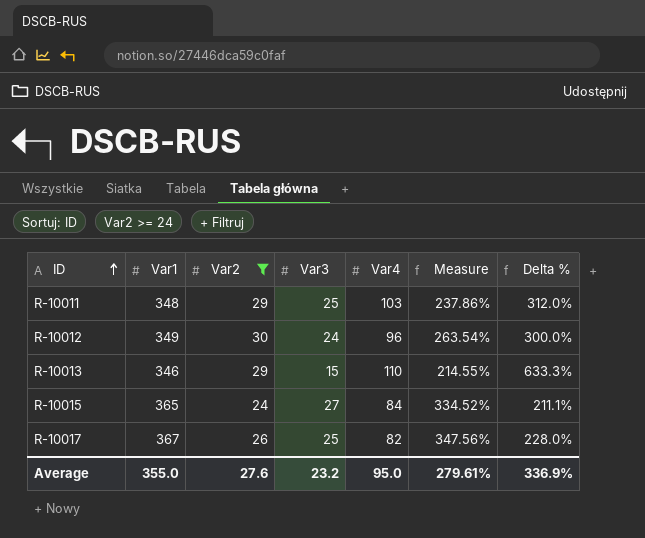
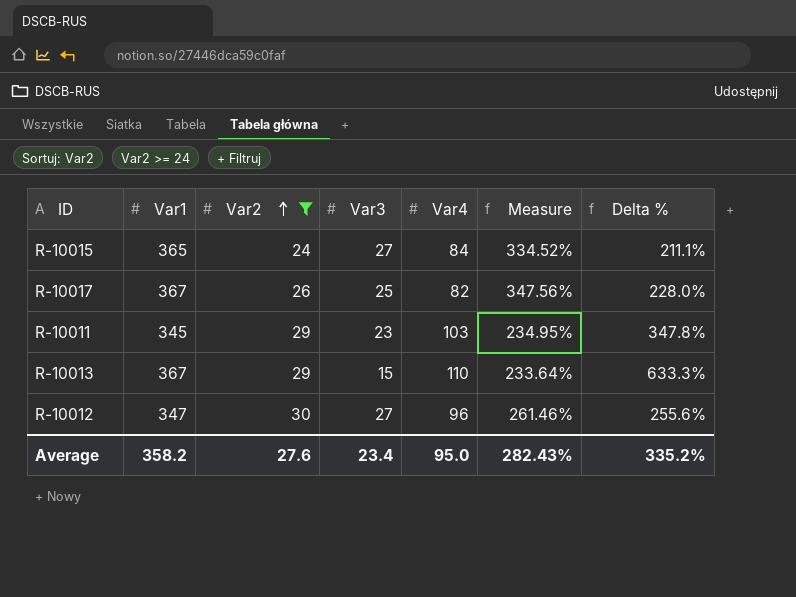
row order: ID ascending -> Var2 ascending
R-10011 | Var1: 348 -> 345
R-10011 | Var3: 25 -> 23
R-10011 | Measure: 237.86% -> 234.95%
R-10011 | Delta %: 312.0% -> 347.8%
R-10013 | Var1: 346 -> 367
R-10013 | Measure: 214.55% -> 233.64%
R-10012 | Var1: 349 -> 347
R-10012 | Var3: 24 -> 27
R-10012 | Measure: 263.54% -> 261.46%
R-10012 | Delta %: 300.0% -> 255.6%
Average | Var1: 355.0 -> 358.2
Average | Var3: 23.2 -> 23.4
Average | Measure: 279.61% -> 282.43%
Average | Delta %: 336.9% -> 335.2%

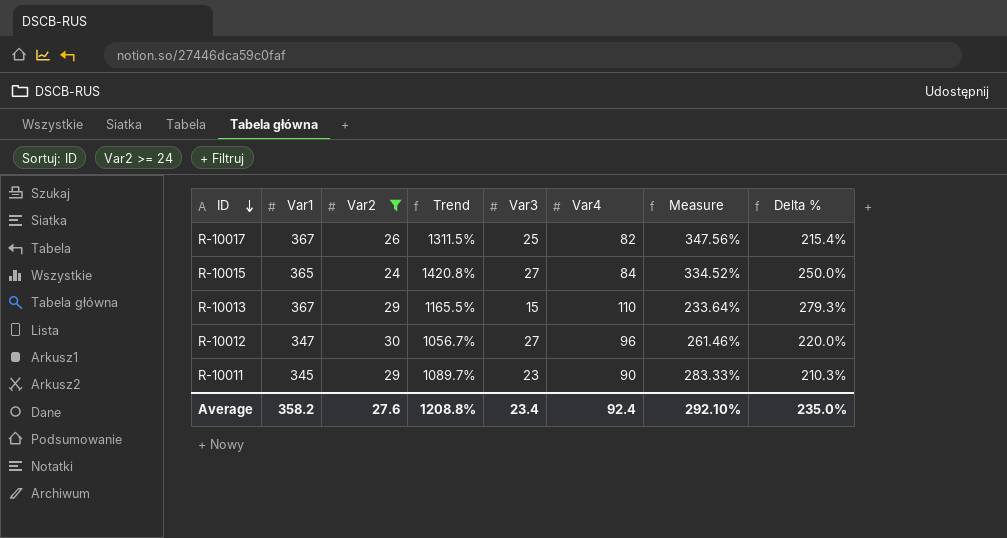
row order: Var2 ascending -> ID descending
column Trend | formula: none -> ([Var1] - [Var2]) / [Var2]
column Delta % | formula: ([Var4] - [Var3]) / [Var3] -> ([Var4] - [Var2]) / [Var2]
R-10011 | Var4: 103 -> 90
R-10011 | Measure: 234.95% -> 283.33%
Average | Var4: 95.0 -> 92.4
Average | Measure: 282.43% -> 292.10%
Average | Delta %: 335.2% -> 235.0%

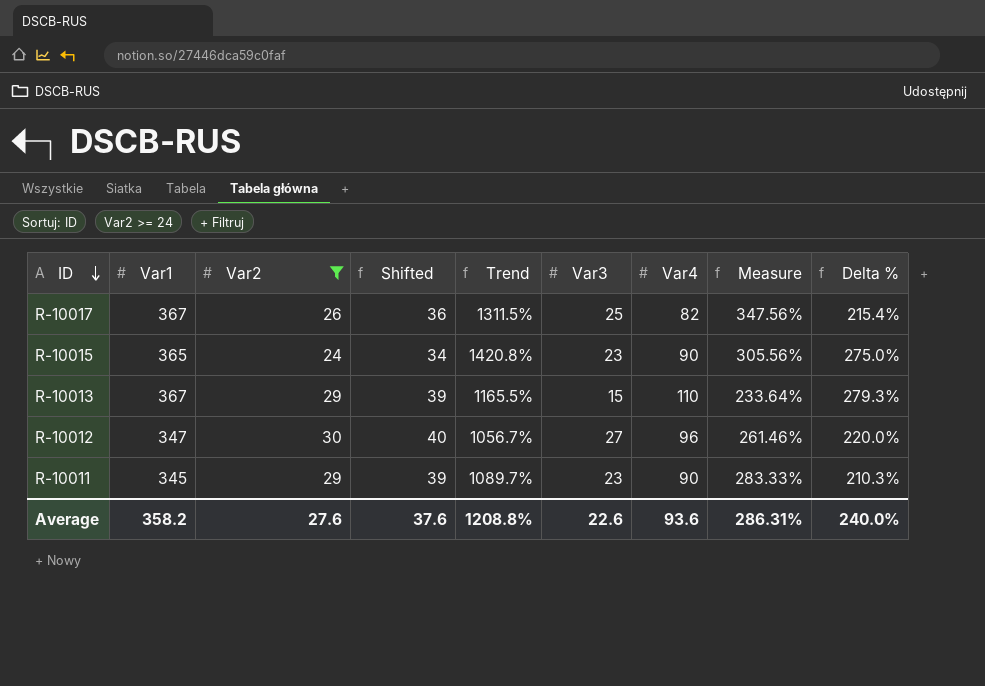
column Shifted | formula: none -> [Var2] + 10
R-10015 | Var3: 27 -> 23
R-10015 | Var4: 84 -> 90
R-10015 | Measure: 334.52% -> 305.56%
R-10015 | Delta %: 250.0% -> 275.0%
Average | Var3: 23.4 -> 22.6
Average | Var4: 92.4 -> 93.6
Average | Measure: 292.10% -> 286.31%
Average | Delta %: 235.0% -> 240.0%

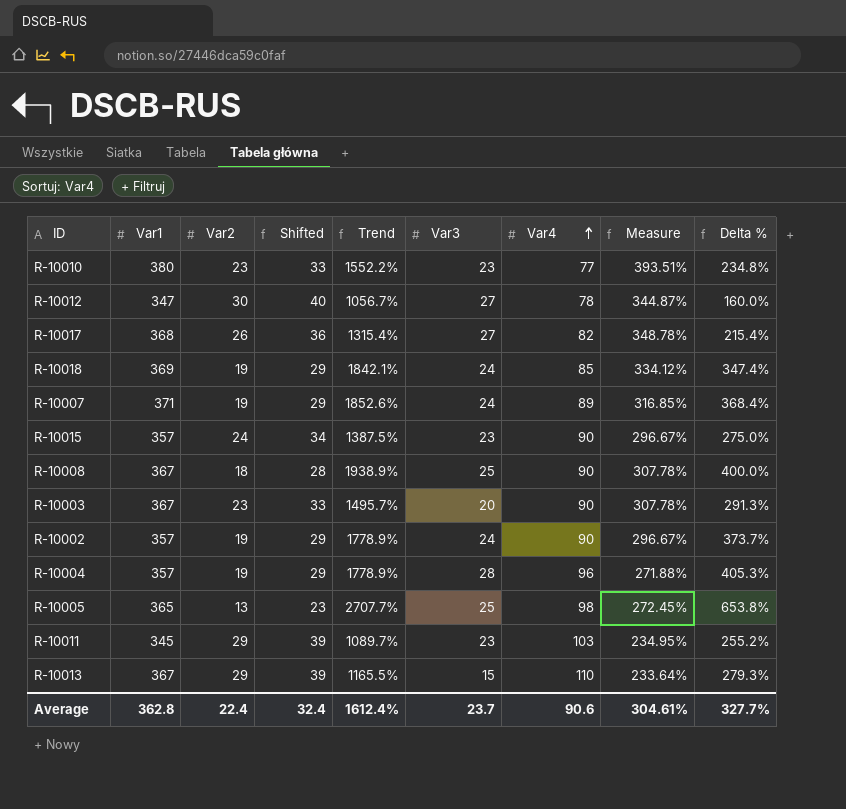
filter: Var2 >= 24 -> none
row order: ID descending -> Var4 ascending
R-10012 | Var4: 96 -> 78
R-10012 | Measure: 261.46% -> 344.87%
R-10012 | Delta %: 220.0% -> 160.0%
R-10017 | Var1: 367 -> 368
R-10017 | Trend: 1311.5% -> 1315.4%
R-10017 | Var3: 25 -> 27
R-10017 | Measure: 347.56% -> 348.78%
R-10015 | Var1: 365 -> 357
R-10015 | Trend: 1420.8% -> 1387.5%
R-10015 | Measure: 305.56% -> 296.67%
R-10011 | Var4: 90 -> 103
R-10011 | Measure: 283.33% -> 234.95%
R-10011 | Delta %: 210.3% -> 255.2%
Average | Var1: 358.2 -> 362.8
Average | Var2: 27.6 -> 22.4
Average | Shifted: 37.6 -> 32.4
Average | Trend: 1208.8% -> 1612.4%
Average | Var3: 22.6 -> 23.7
Average | Var4: 93.6 -> 90.6
Average | Measure: 286.31% -> 304.61%
Average | Delta %: 240.0% -> 327.7%

